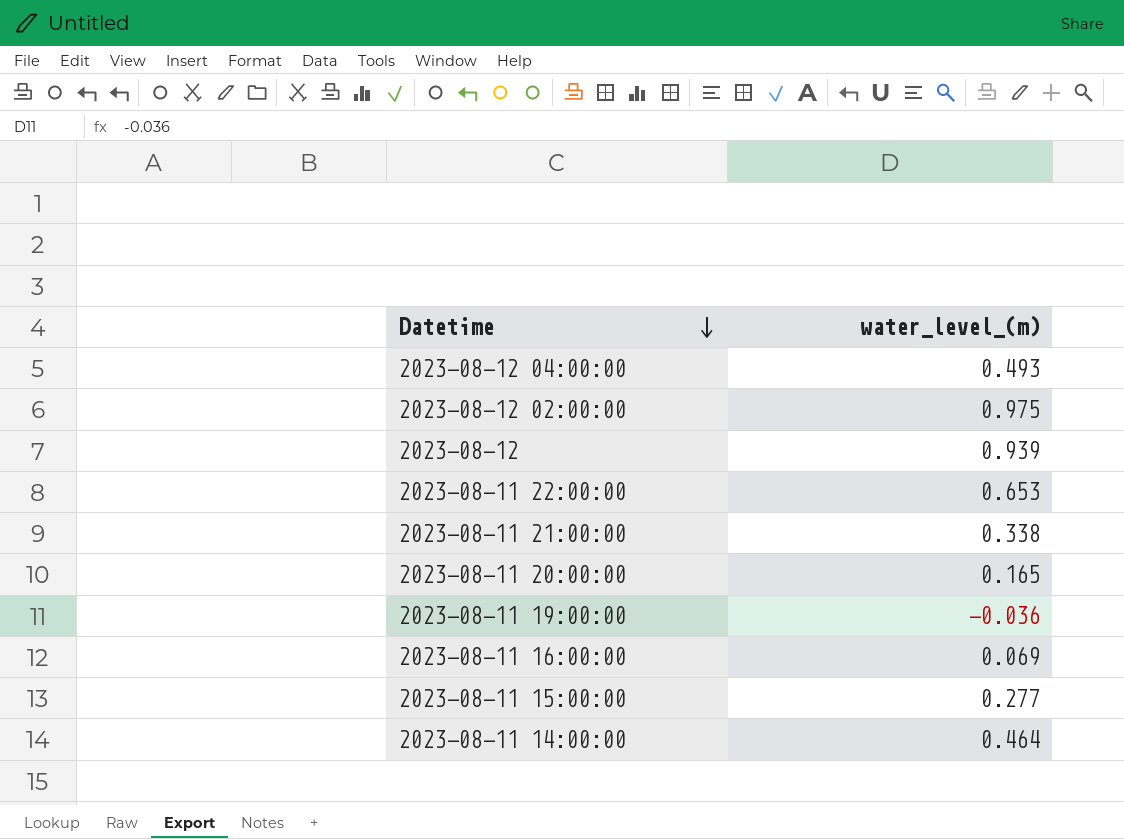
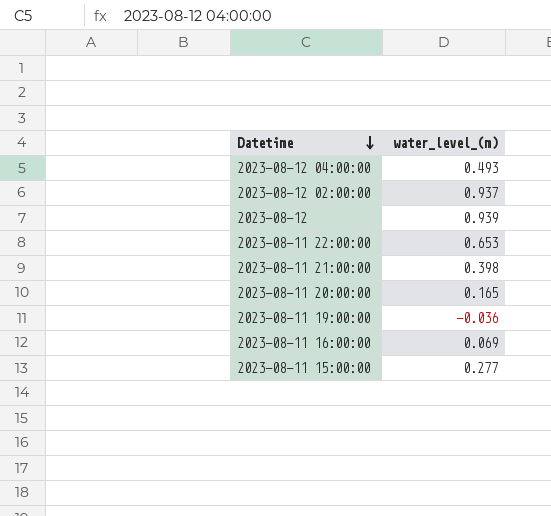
row 2023-08-11 14:00:00: 0.464 -> none
2023-08-12 02:00:00 | water_level_(m): 0.975 -> 0.937
2023-08-11 21:00:00 | water_level_(m): 0.338 -> 0.398

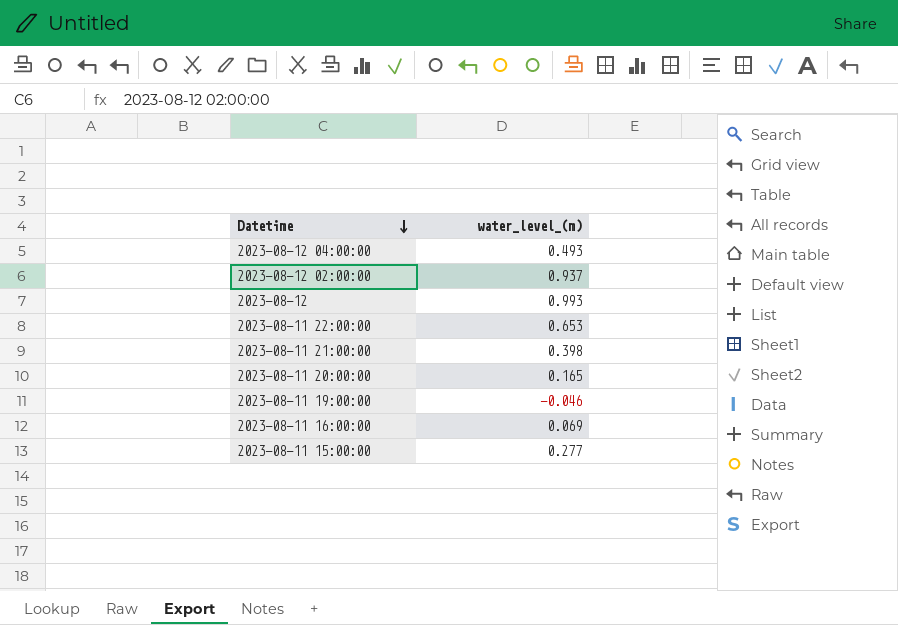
2023-08-12 | water_level_(m): 0.939 -> 0.993
2023-08-11 19:00:00 | water_level_(m): -0.036 -> -0.046

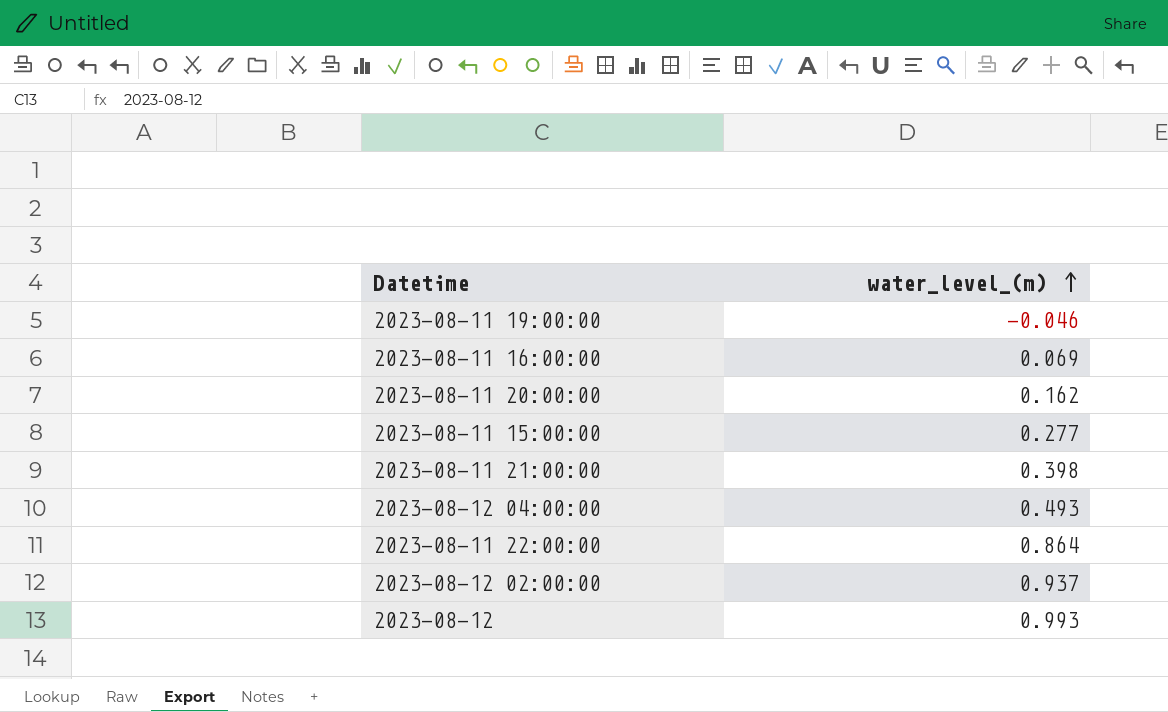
row order: Datetime descending -> water_level_(m) ascending
2023-08-11 20:00:00 | water_level_(m): 0.165 -> 0.162
2023-08-11 22:00:00 | water_level_(m): 0.653 -> 0.864

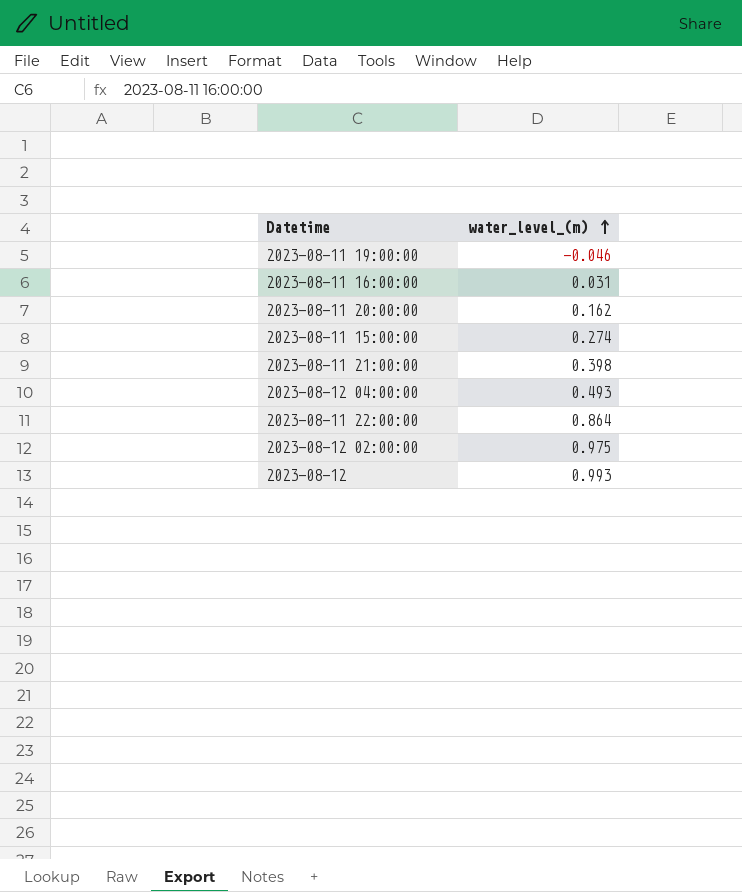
2023-08-11 16:00:00 | water_level_(m): 0.069 -> 0.031
2023-08-11 15:00:00 | water_level_(m): 0.277 -> 0.274
2023-08-12 02:00:00 | water_level_(m): 0.937 -> 0.975

